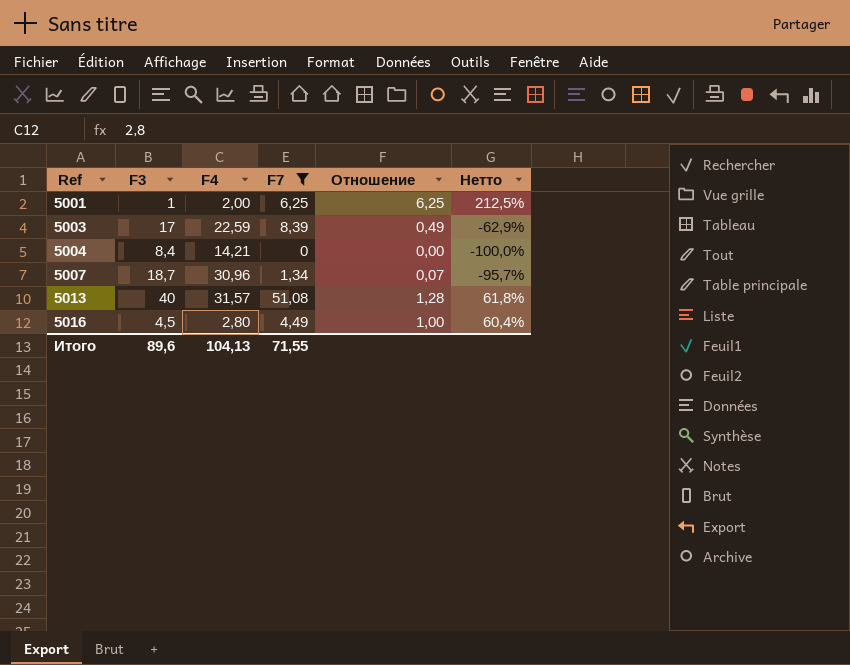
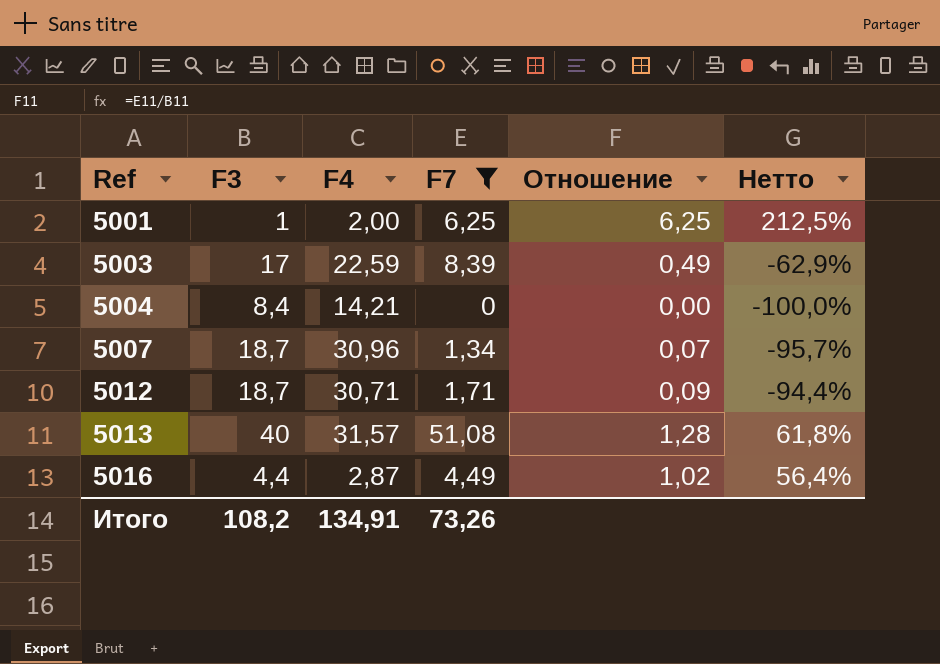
row 5012: none -> 18,7 | 30,71 | 1,71 | 0,09 | -94,4%
5016 | F3: 4,5 -> 4,4
5016 | F4: 2,80 -> 2,87
5016 | Отношение: 1,00 -> 1,02
5016 | Нетто: 60,4% -> 56,4%
Итого | F3: 89,6 -> 108,2
Итого | F4: 104,13 -> 134,91
Итого | F7: 71,55 -> 73,26

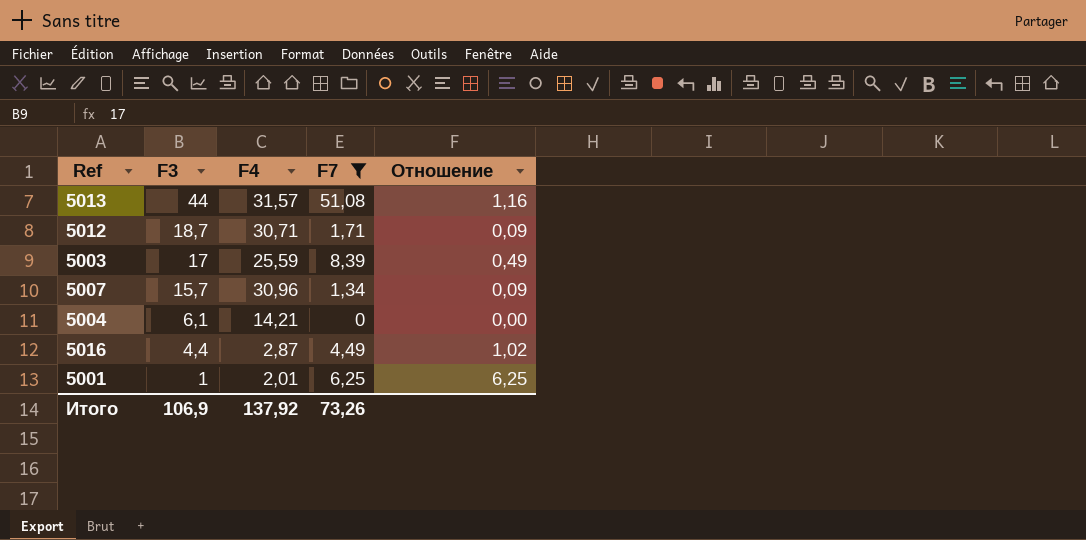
row order: Ref ascending -> F3 descending
column Нетто | formula: ([F7] - [F4]) / [F4] -> none
5013 | F3: 40 -> 44
5013 | Отношение: 1,28 -> 1,16
5003 | F4: 22,59 -> 25,59
5007 | F3: 18,7 -> 15,7
5007 | Отношение: 0,07 -> 0,09
5004 | F3: 8,4 -> 6,1
5001 | F4: 2,00 -> 2,01
Итого | F3: 108,2 -> 106,9
Итого | F4: 134,91 -> 137,92

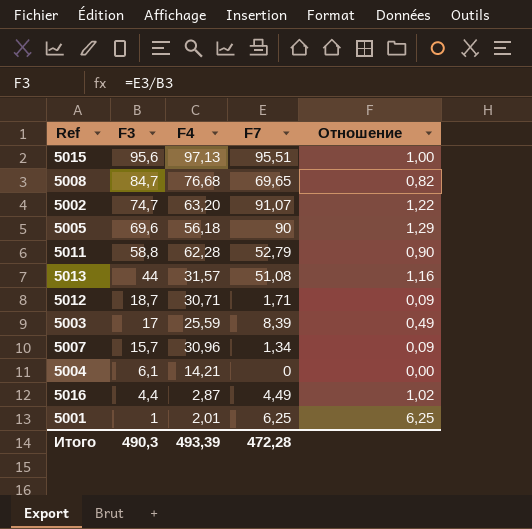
filter: F7 <= 51,08 -> none
Итого | F3: 106,9 -> 490,3
Итого | F4: 137,92 -> 493,39
Итого | F7: 73,26 -> 472,28

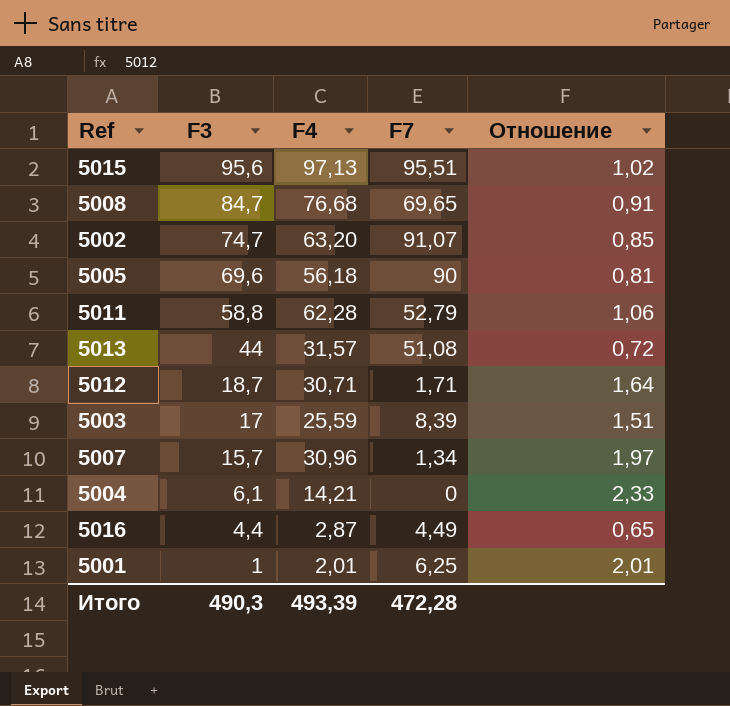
column Отношение | formula: [F7] / [F3] -> [F4] / [F3]

